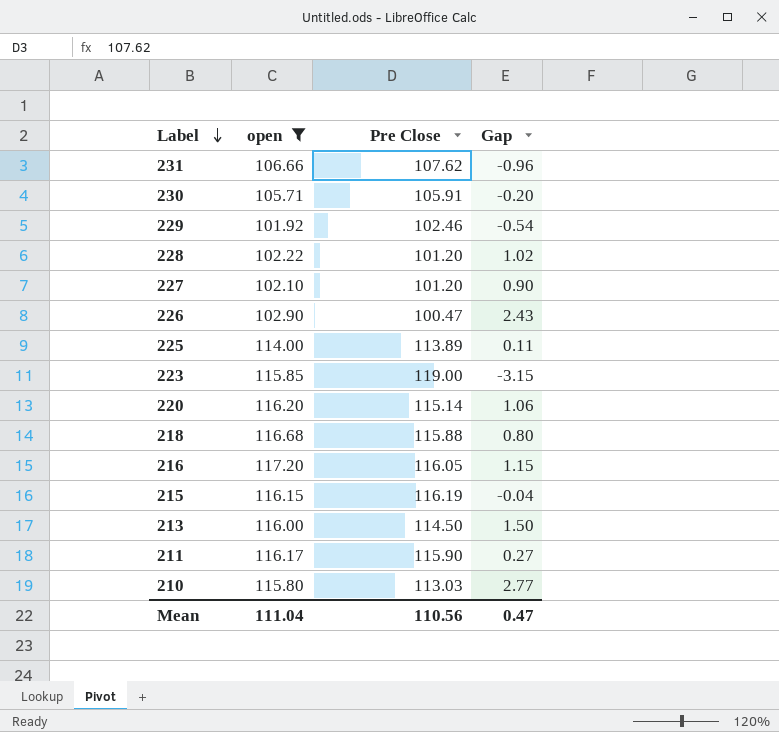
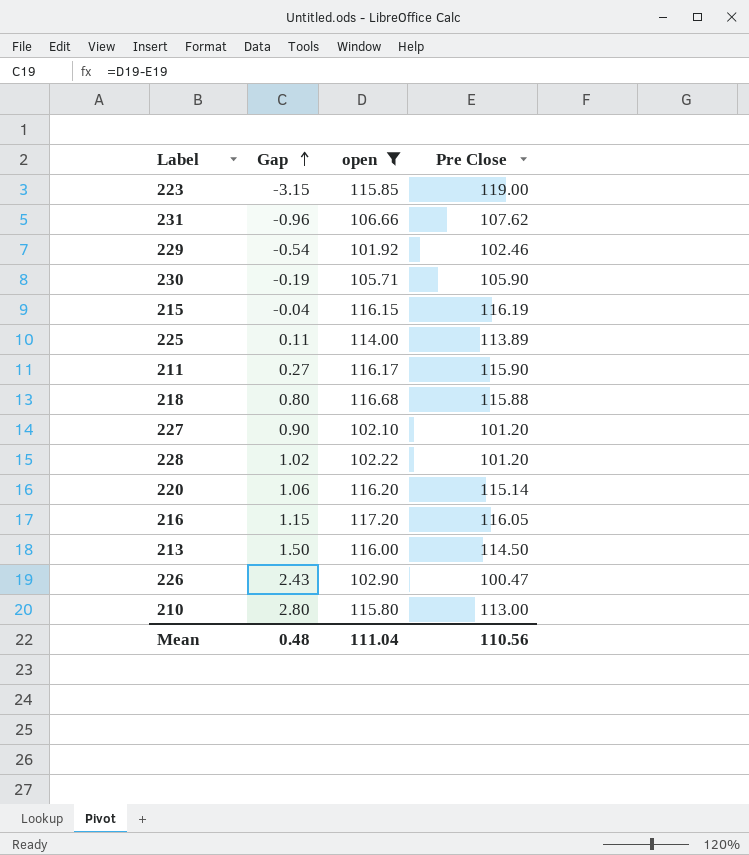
row order: Label descending -> Gap ascending
column Gap | position: 4 -> 2
230 | Gap: -0.20 -> -0.19
230 | Pre Close: 105.91 -> 105.90
210 | Gap: 2.77 -> 2.80
210 | Pre Close: 113.03 -> 113.00
Mean | Gap: 0.47 -> 0.48

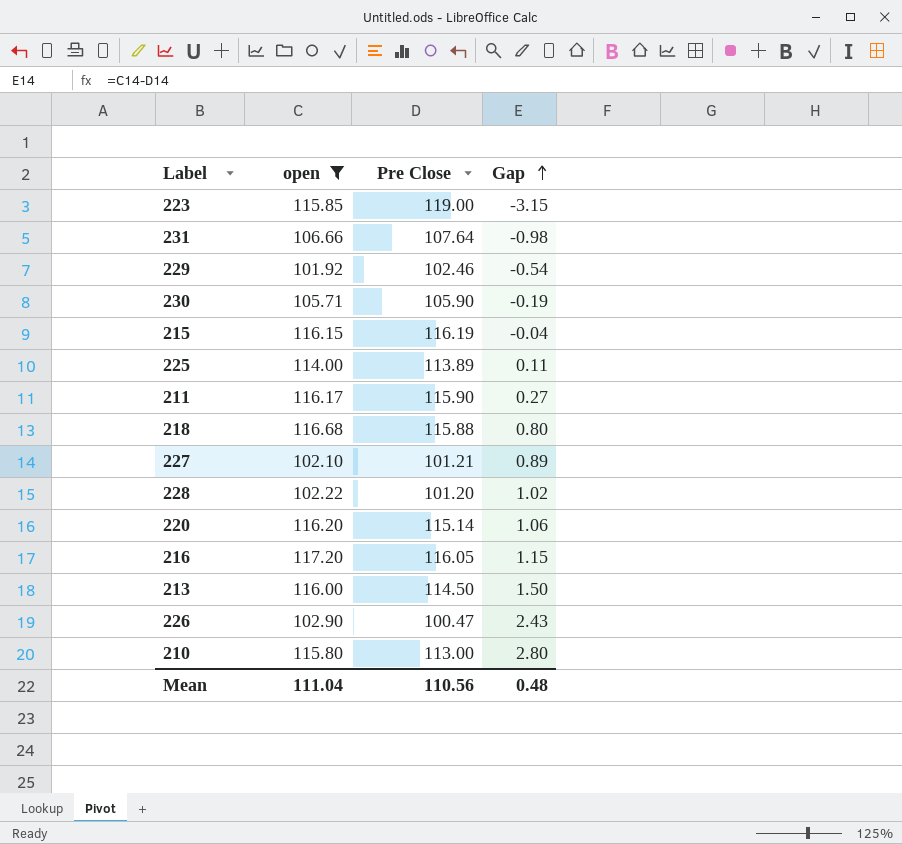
column Gap | position: 2 -> 4
231 | Pre Close: 107.62 -> 107.64
231 | Gap: -0.96 -> -0.98
227 | Pre Close: 101.20 -> 101.21
227 | Gap: 0.90 -> 0.89

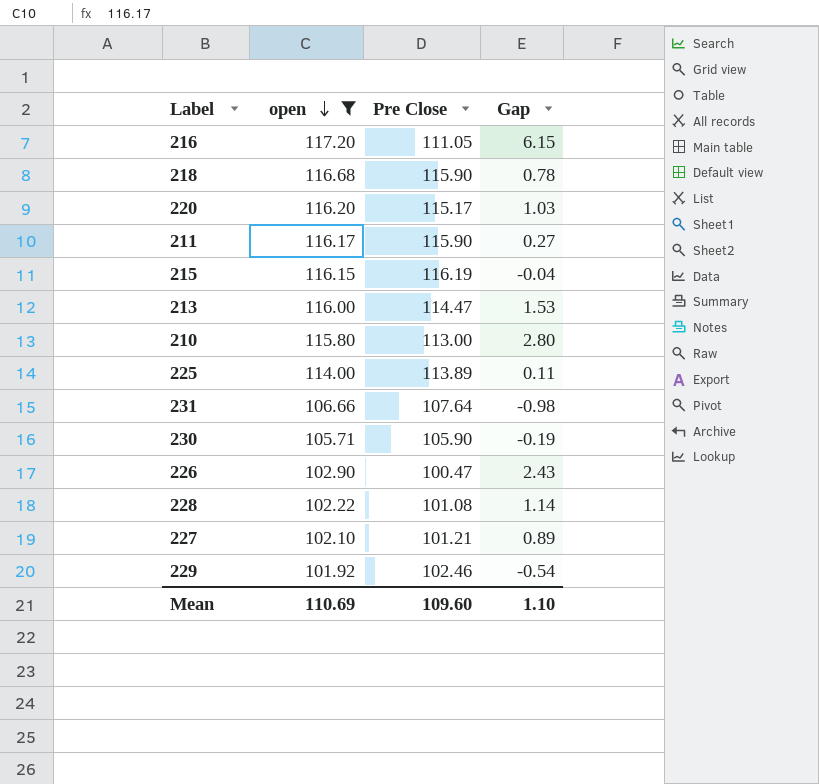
row order: Gap ascending -> open descending
row 223: 115.85 | 119.00 | -3.15 -> none
216 | Pre Close: 116.05 -> 111.05
216 | Gap: 1.15 -> 6.15
218 | Pre Close: 115.88 -> 115.90
218 | Gap: 0.80 -> 0.78
220 | Pre Close: 115.14 -> 115.17
220 | Gap: 1.06 -> 1.03
213 | Pre Close: 114.50 -> 114.47
213 | Gap: 1.50 -> 1.53
228 | Pre Close: 101.20 -> 101.08
228 | Gap: 1.02 -> 1.14
Mean | open: 111.04 -> 110.69
Mean | Pre Close: 110.56 -> 109.60
Mean | Gap: 0.48 -> 1.10

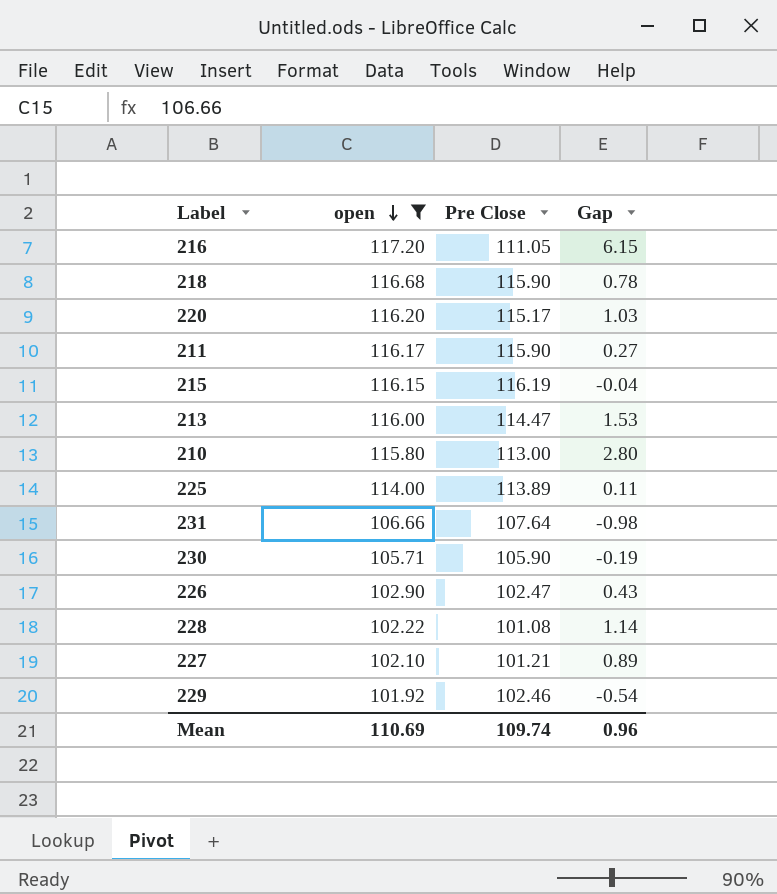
226 | Pre Close: 100.47 -> 102.47
226 | Gap: 2.43 -> 0.43
Mean | Pre Close: 109.60 -> 109.74
Mean | Gap: 1.10 -> 0.96

